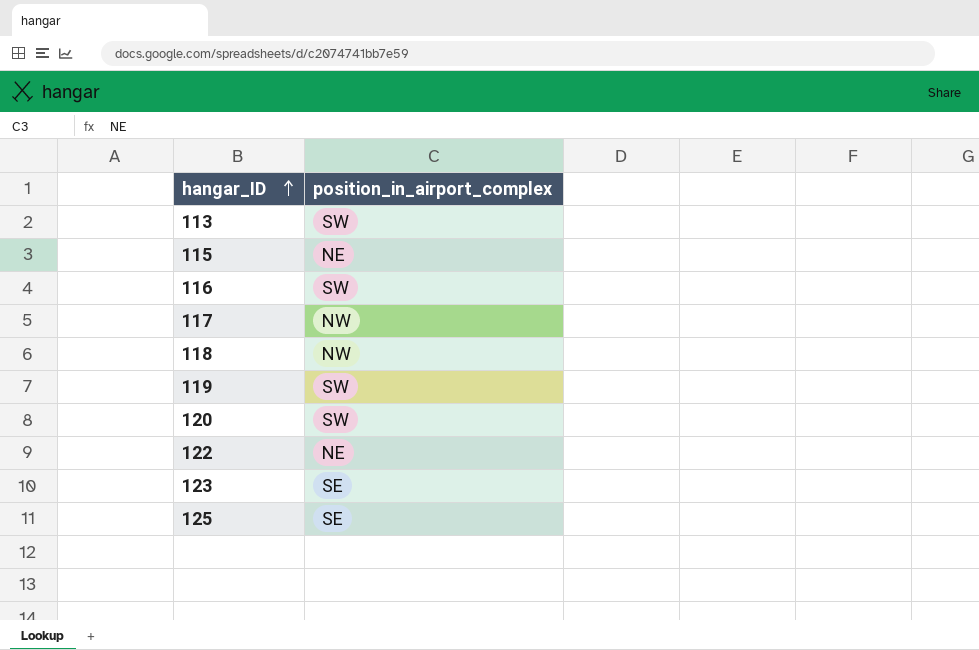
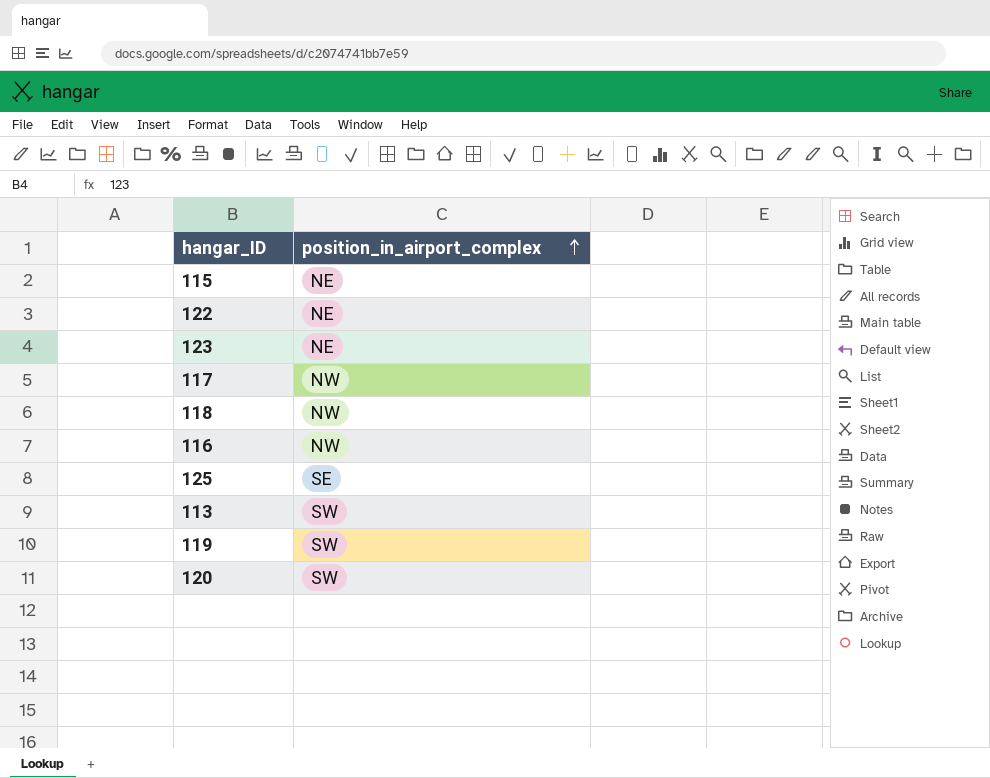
row order: hangar_ID ascending -> position_in_airport_complex ascending
123 | position_in_airport_complex: SE -> NE
116 | position_in_airport_complex: SW -> NW

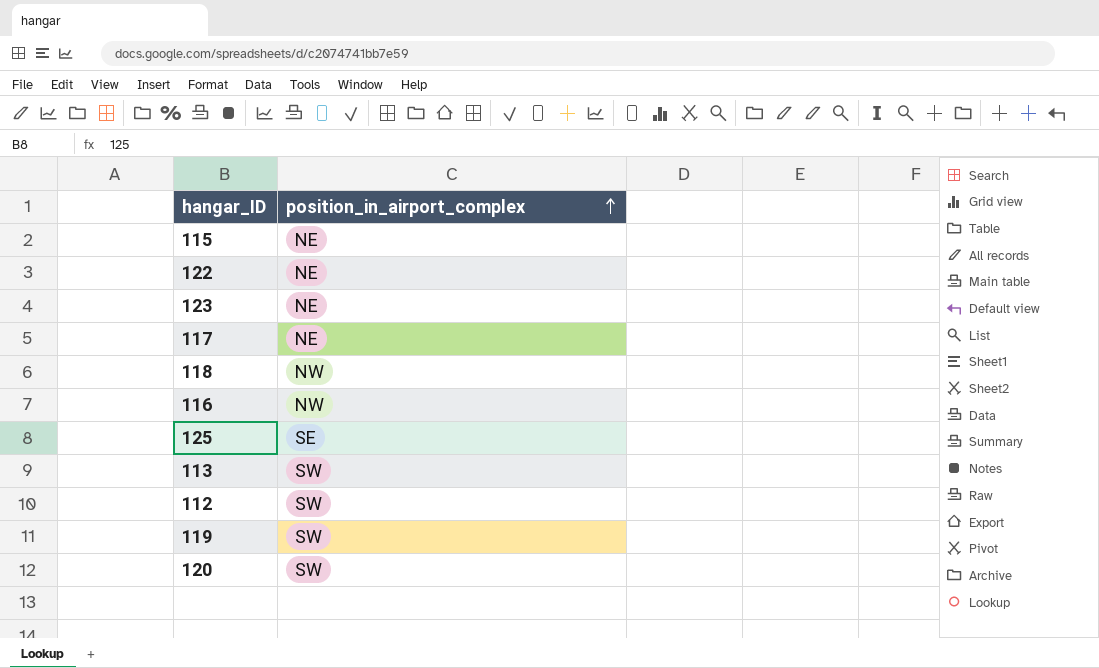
117 | position_in_airport_complex: NW -> NE
row 112: none -> SW

